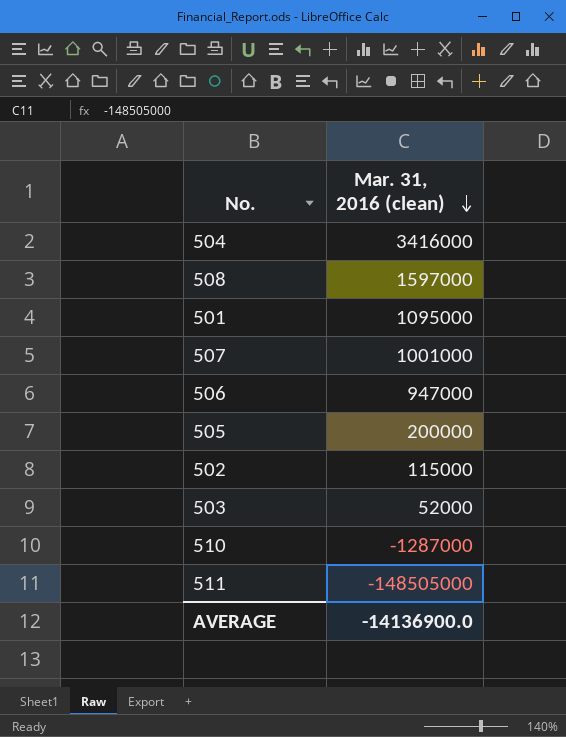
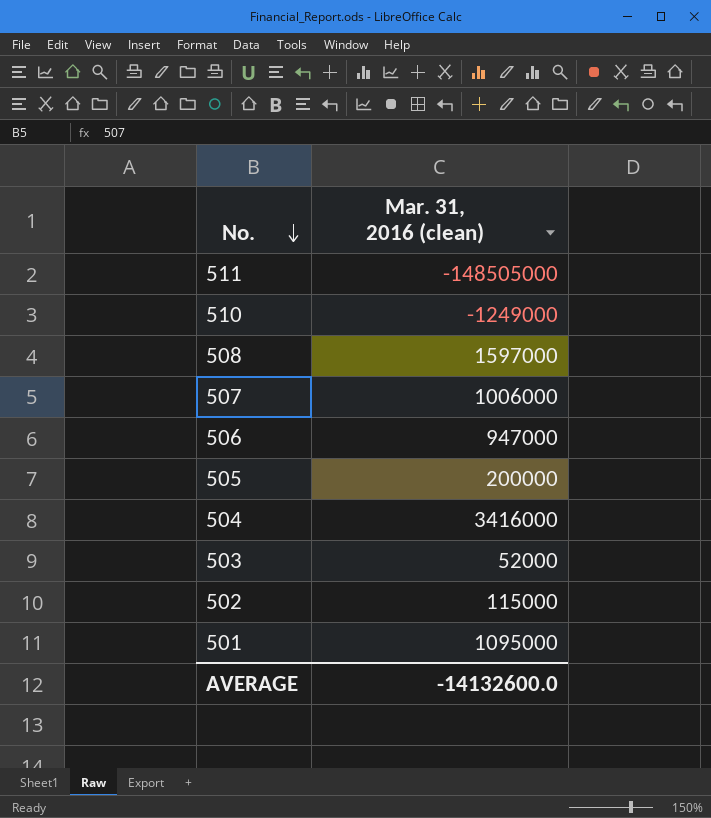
row order: Mar. 31, 2016 (clean) descending -> No. descending
510 | Mar. 31, 2016 (clean): -1287000 -> -1249000
507 | Mar. 31, 2016 (clean): 1001000 -> 1006000
AVERAGE | Mar. 31, 2016 (clean): -14136900.0 -> -14132600.0

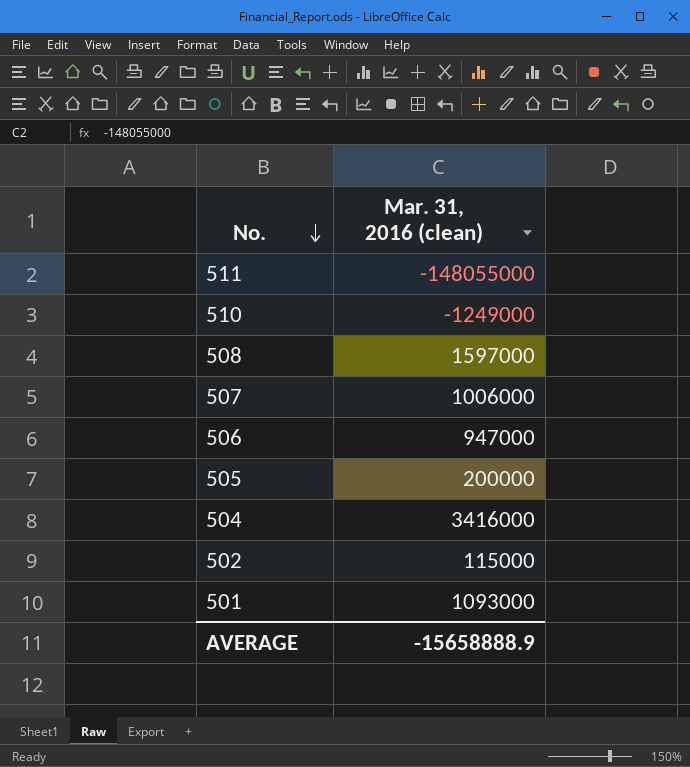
row 503: 52000 -> none
511 | Mar. 31, 2016 (clean): -148505000 -> -148055000
501 | Mar. 31, 2016 (clean): 1095000 -> 1093000
AVERAGE | Mar. 31, 2016 (clean): -14132600.0 -> -15658888.9

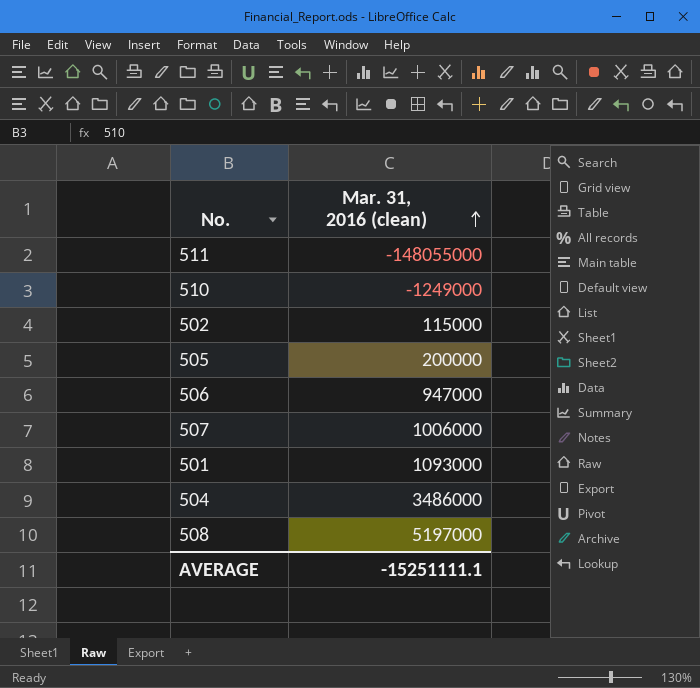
row order: No. descending -> Mar. 31, 2016 (clean) ascending
504 | Mar. 31, 2016 (clean): 3416000 -> 3486000
508 | Mar. 31, 2016 (clean): 1597000 -> 5197000
AVERAGE | Mar. 31, 2016 (clean): -15658888.9 -> -15251111.1

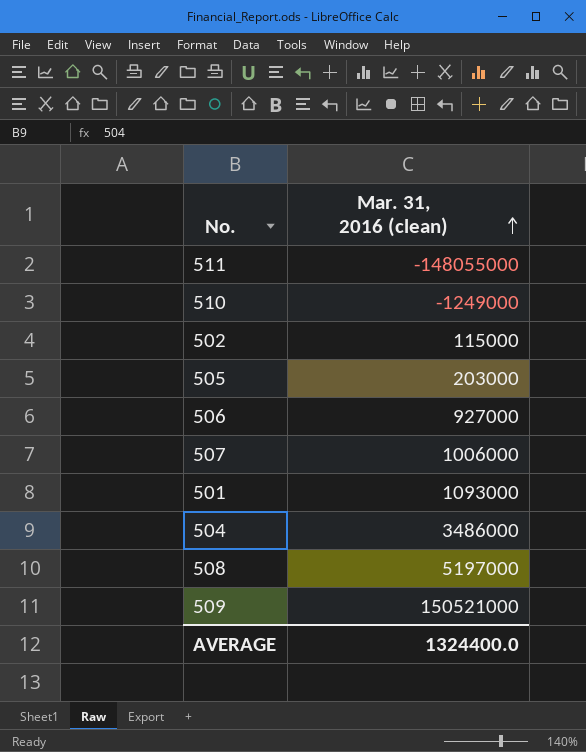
505 | Mar. 31, 2016 (clean): 200000 -> 203000
506 | Mar. 31, 2016 (clean): 947000 -> 927000
row 509: none -> 150521000
AVERAGE | Mar. 31, 2016 (clean): -15251111.1 -> 1324400.0

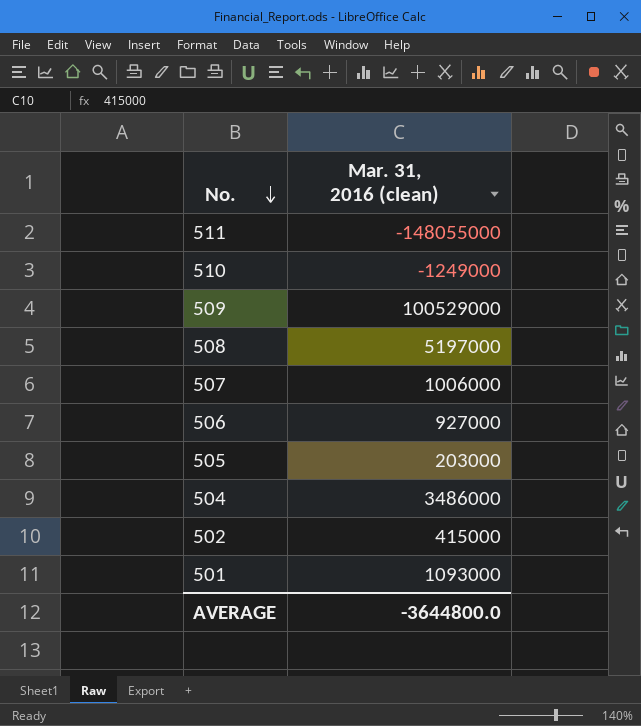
row order: Mar. 31, 2016 (clean) ascending -> No. descending
509 | Mar. 31, 2016 (clean): 150521000 -> 100529000
502 | Mar. 31, 2016 (clean): 115000 -> 415000
AVERAGE | Mar. 31, 2016 (clean): 1324400.0 -> -3644800.0

